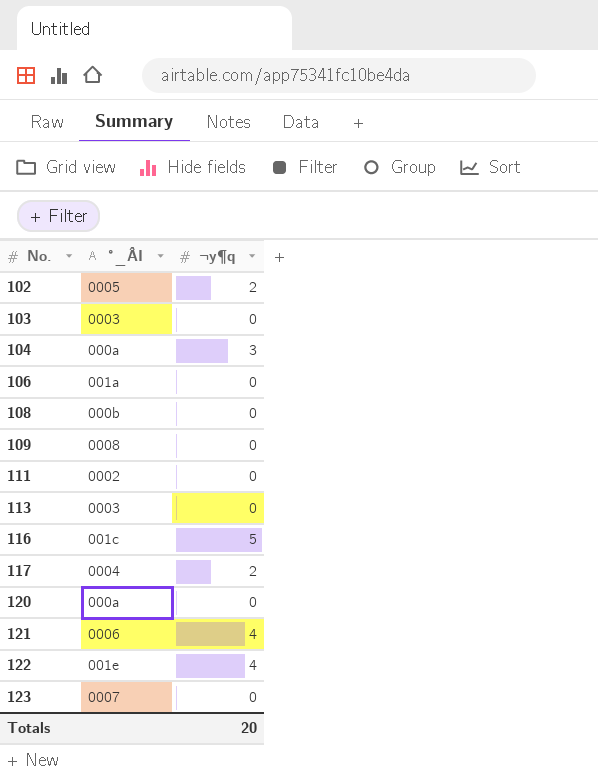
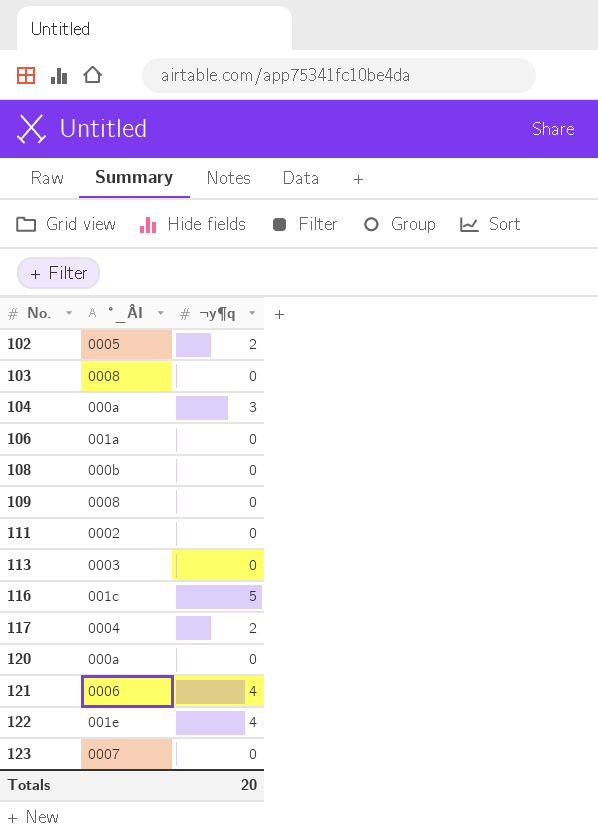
103 | °_ÂI: 0003 -> 0008

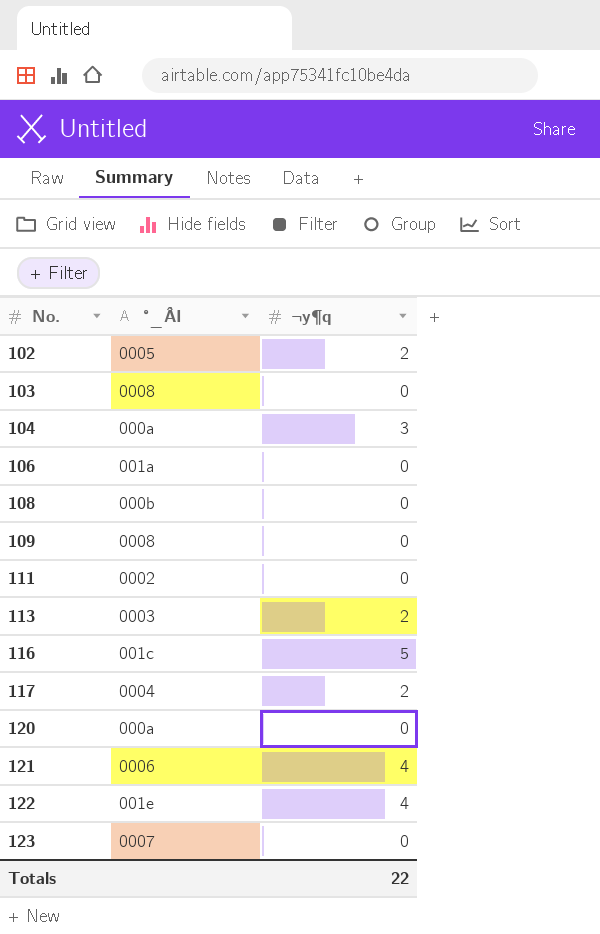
113 | ¬y¶q: 0 -> 2
Totals | ¬y¶q: 20 -> 22

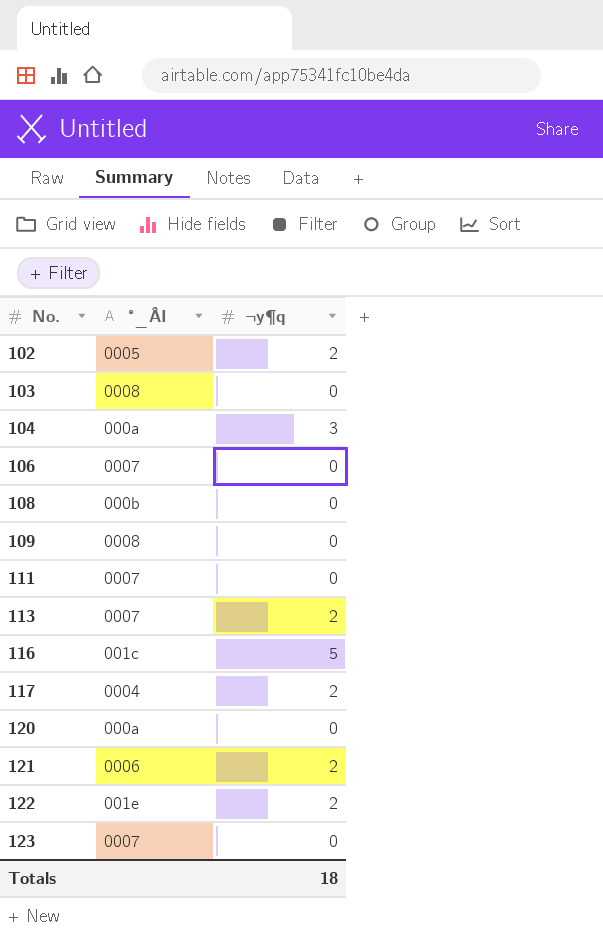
106 | °_ÂI: 001a -> 0007
111 | °_ÂI: 0002 -> 0007
113 | °_ÂI: 0003 -> 0007
121 | ¬y¶q: 4 -> 2
122 | ¬y¶q: 4 -> 2
Totals | ¬y¶q: 22 -> 18

